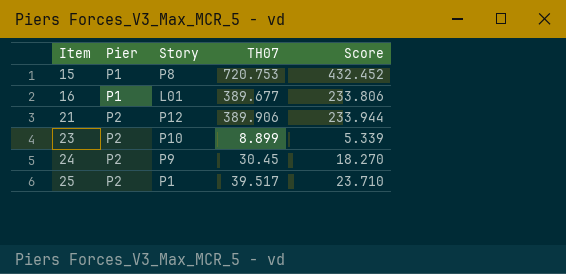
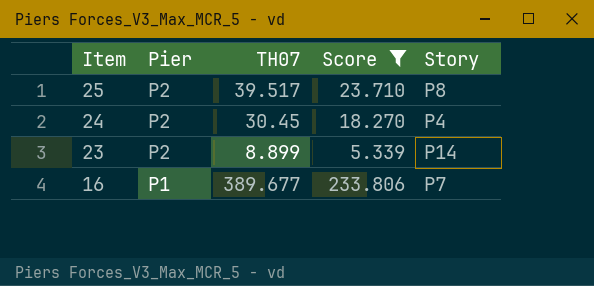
filter: none -> Score <= 233.806
row order: Item ascending -> Item descending
column Story | position: 3 -> 5
25 | Story: P1 -> P8
24 | Story: P9 -> P4
23 | Story: P10 -> P14
16 | Story: L01 -> P7

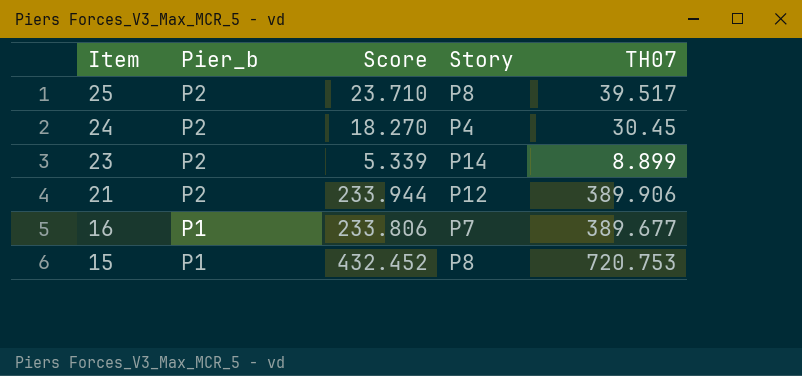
filter: Score <= 233.806 -> none
column name: Pier -> Pier_b
column TH07 | position: 3 -> 5

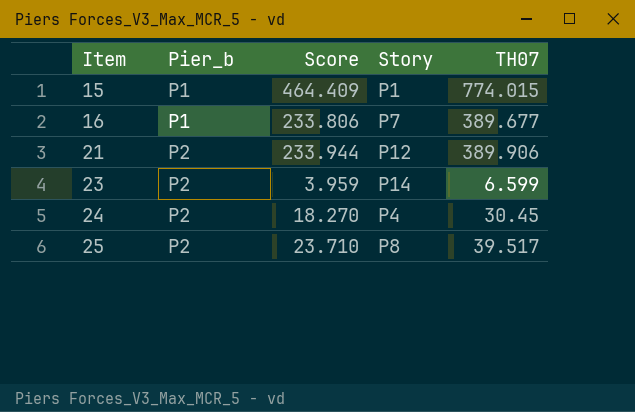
row order: Item descending -> Item ascending
15 | Score: 432.452 -> 464.409
15 | Story: P8 -> P1
15 | TH07: 720.753 -> 774.015
23 | Score: 5.339 -> 3.959
23 | TH07: 8.899 -> 6.599

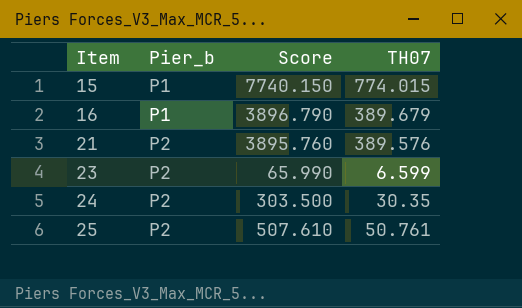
column Story | position: 4 -> none
column Score | formula: [TH07] * 0.6 -> [TH07] * 10
16 | TH07: 389.677 -> 389.679
21 | TH07: 389.906 -> 389.576
24 | TH07: 30.45 -> 30.35
25 | TH07: 39.517 -> 50.761

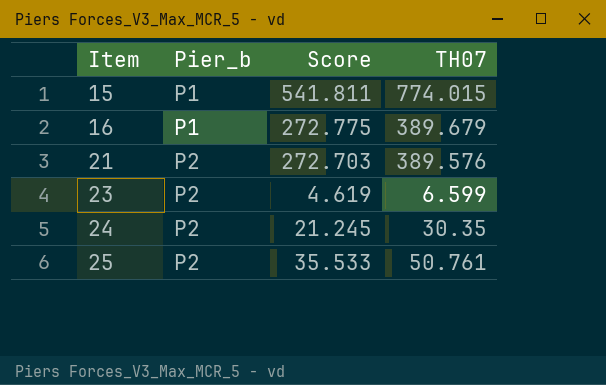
column Score | formula: [TH07] * 10 -> [TH07] * 0.7

